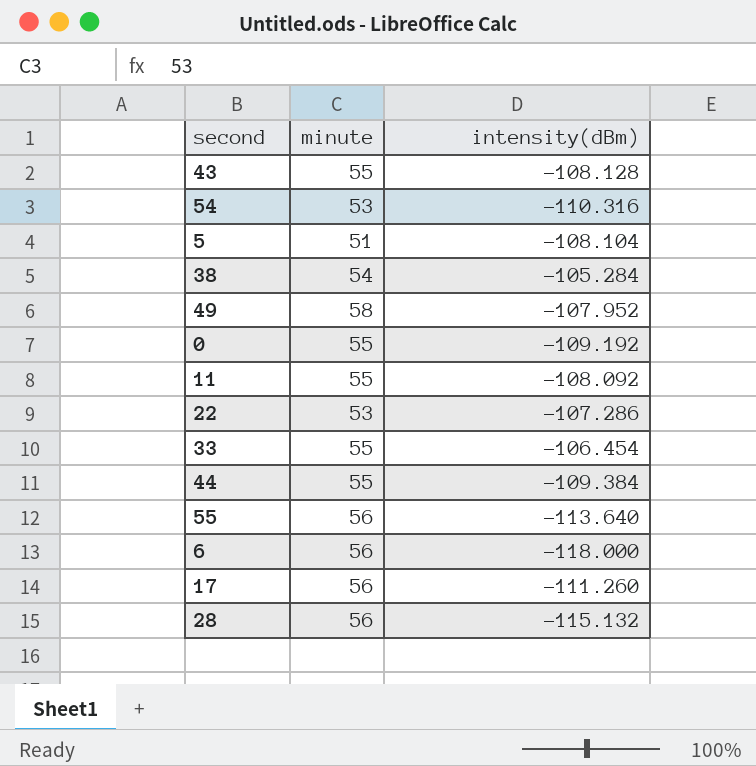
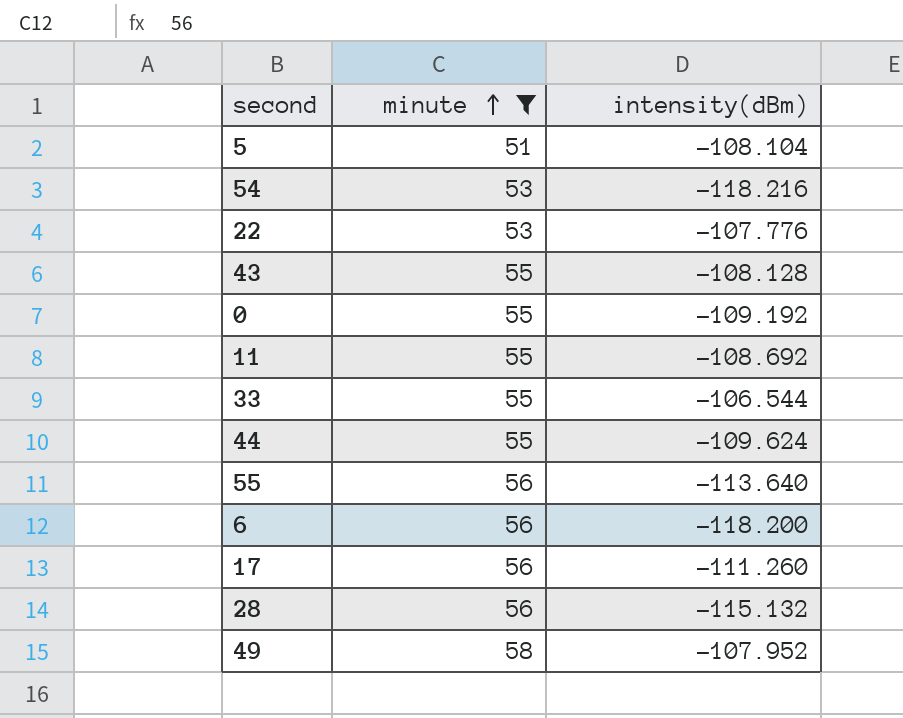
filter: none -> minute != 54
row order: none -> minute ascending
54 | intensity(dBm): -110.316 -> -118.216
22 | intensity(dBm): -107.286 -> -107.776
11 | intensity(dBm): -108.092 -> -108.692
33 | intensity(dBm): -106.454 -> -106.544
44 | intensity(dBm): -109.384 -> -109.624
6 | intensity(dBm): -118.000 -> -118.200

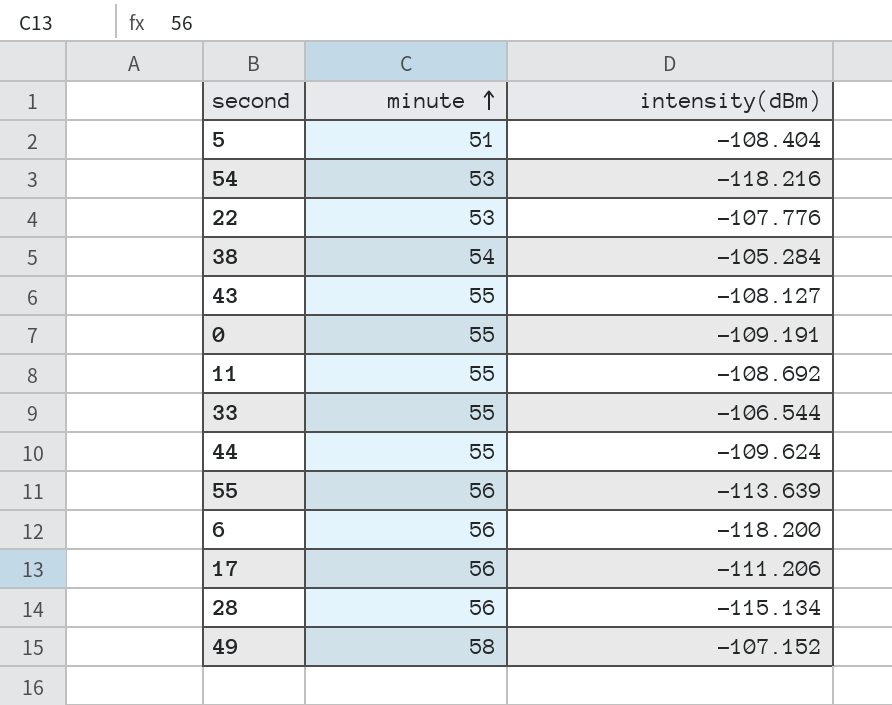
filter: minute != 54 -> none
5 | intensity(dBm): -108.104 -> -108.404
43 | intensity(dBm): -108.128 -> -108.127
0 | intensity(dBm): -109.192 -> -109.191
55 | intensity(dBm): -113.640 -> -113.639
17 | intensity(dBm): -111.260 -> -111.206
28 | intensity(dBm): -115.132 -> -115.134
49 | intensity(dBm): -107.952 -> -107.152

